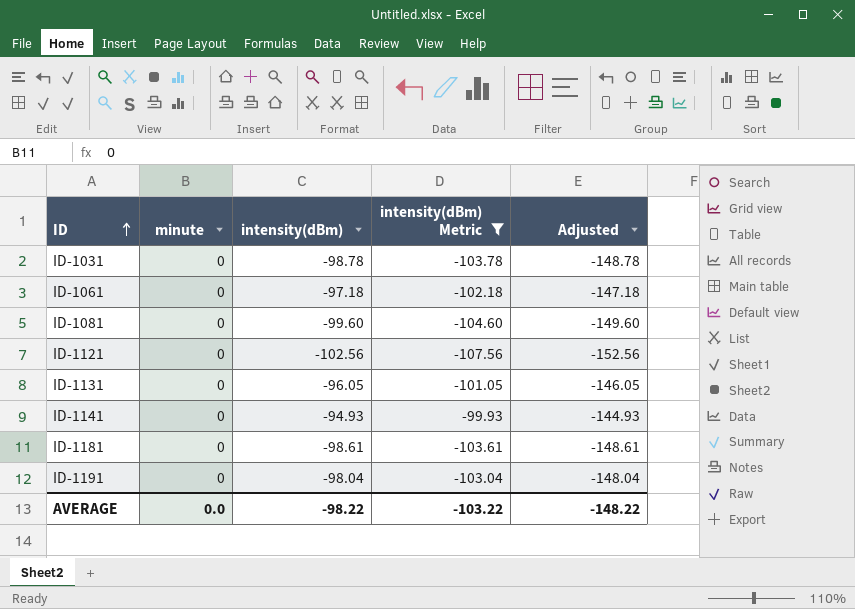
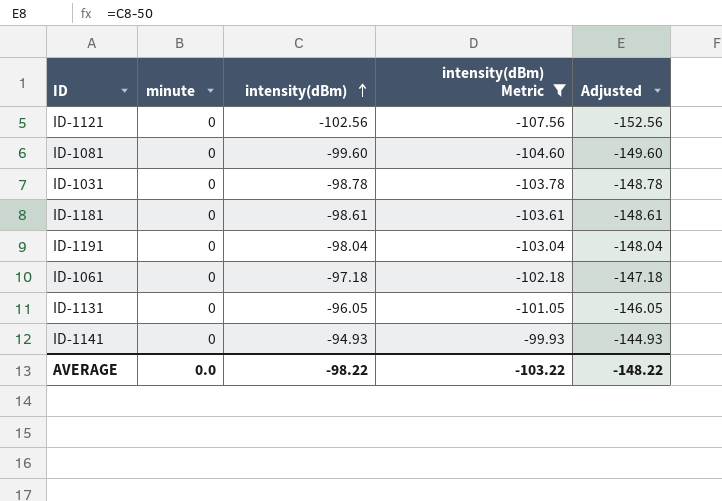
row order: ID ascending -> intensity(dBm) ascending

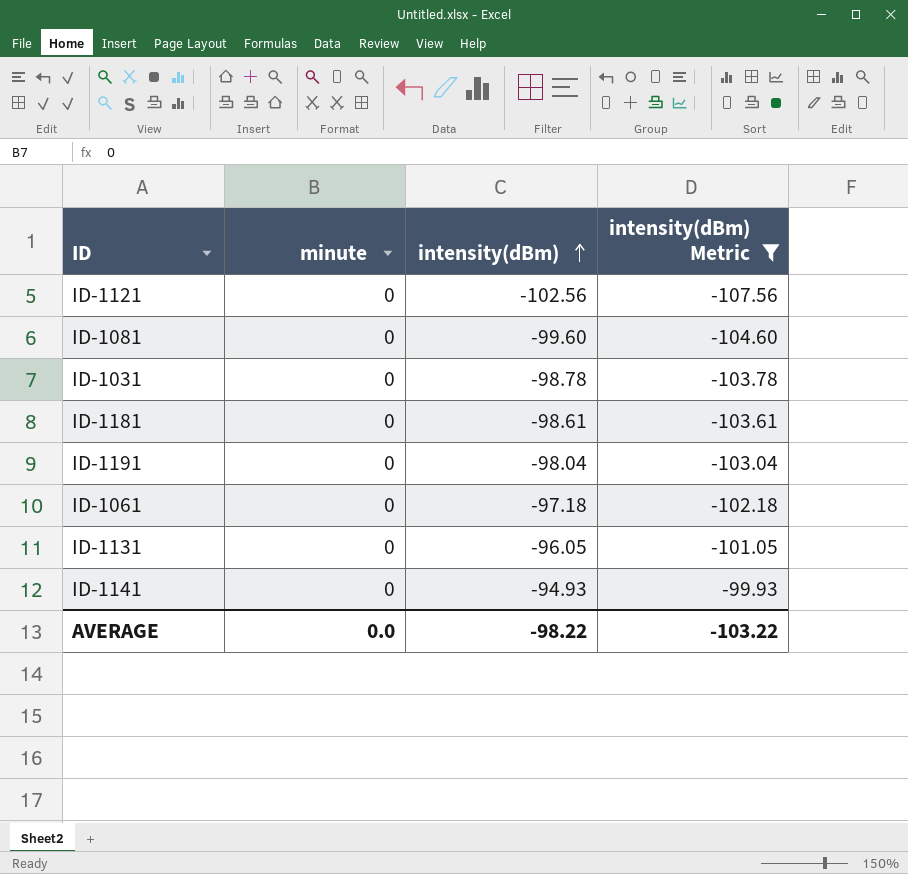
column Adjusted | formula: [intensity(dBm)] - 50 -> none

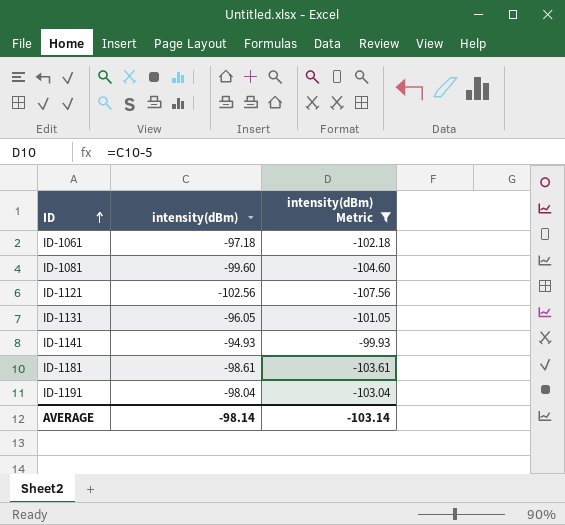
row order: intensity(dBm) ascending -> ID ascending
column minute | position: 2 -> none
row ID-1031: 0 | -98.78 | -103.78 -> none
AVERAGE | intensity(dBm): -98.22 -> -98.14
AVERAGE | intensity(dBm) Metric: -103.22 -> -103.14

